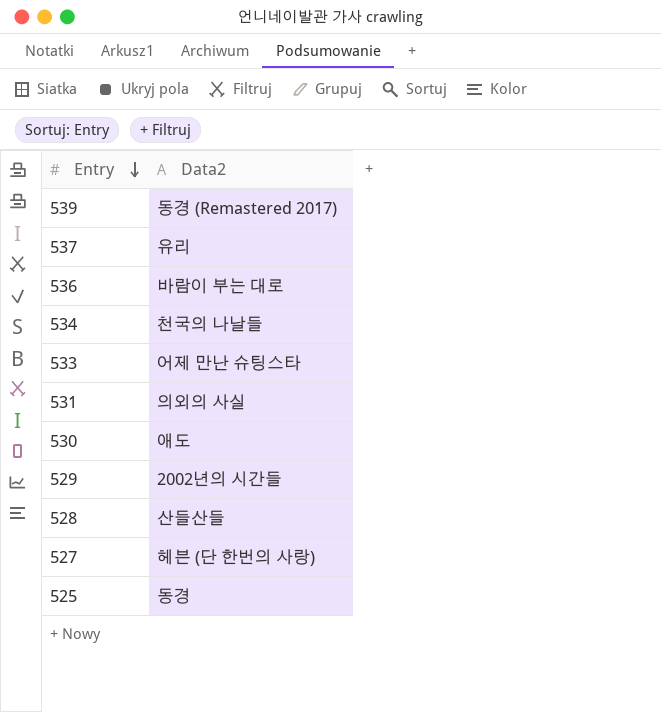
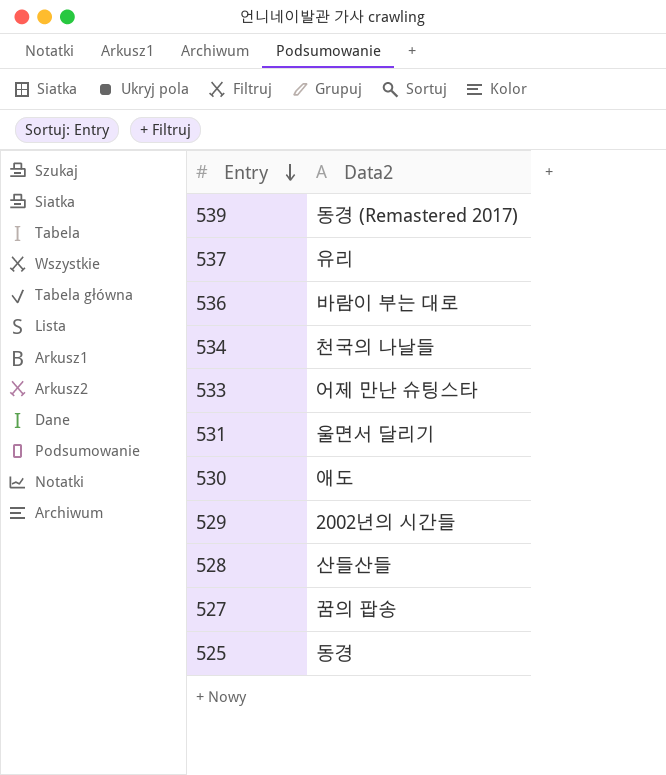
531 | Data2: 의외의 사실 -> 울면서 달리기
527 | Data2: 헤븐 (단 한번의 사랑) -> 꿈의 팝송

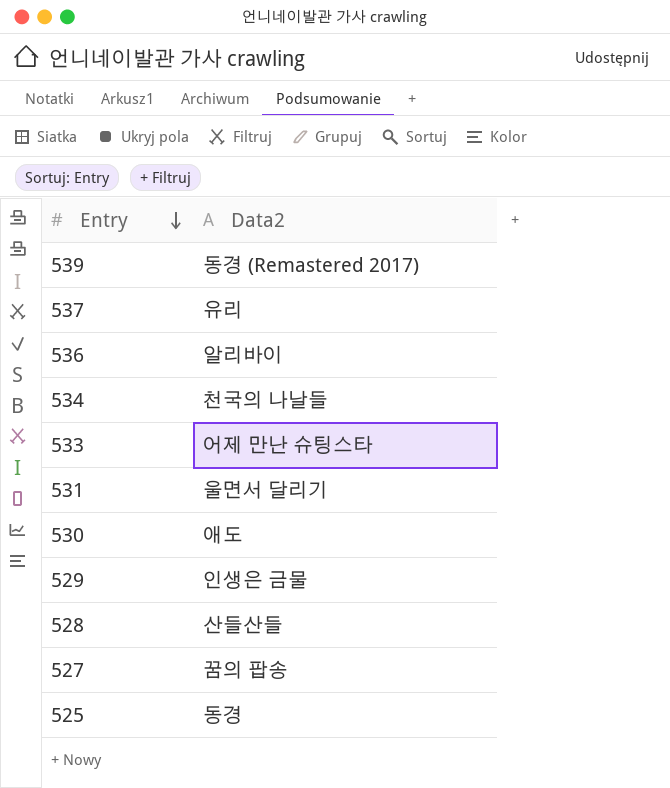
536 | Data2: 바람이 부는 대로 -> 알리바이
529 | Data2: 2002년의 시간들 -> 인생은 금물

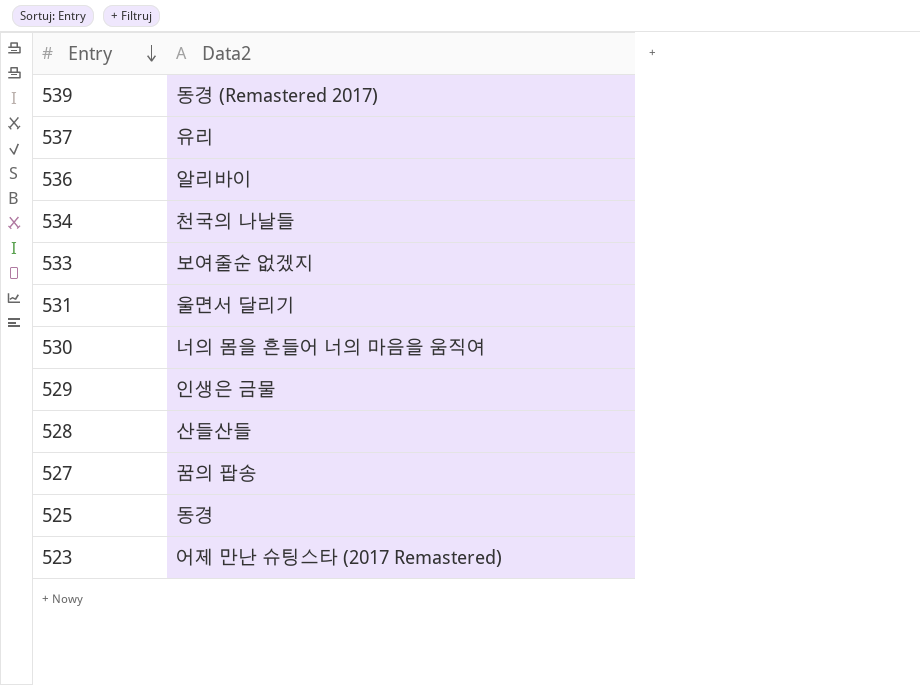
533 | Data2: 어제 만난 슈팅스타 -> 보여줄순 없겠지
530 | Data2: 애도 -> 너의 몸을 흔들어 너의 마음을 움직여
row 523: none -> 어제 만난 슈팅스타 (2017 Remastered)

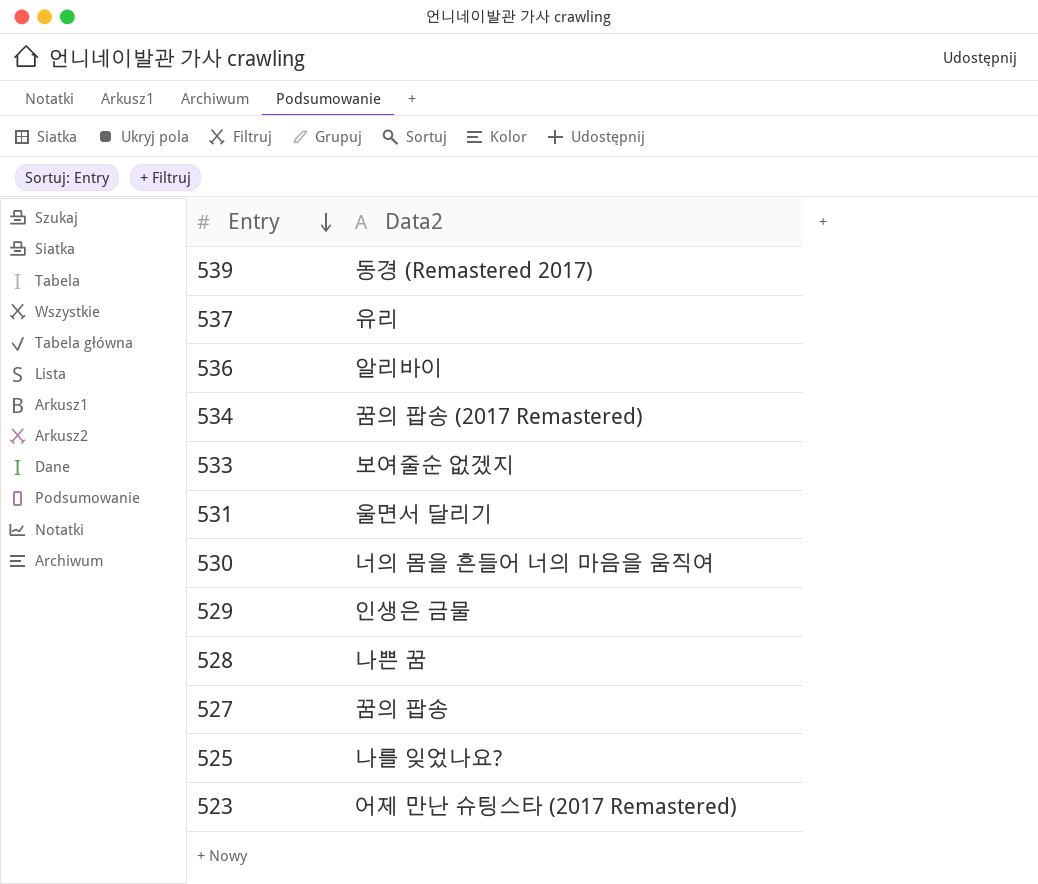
534 | Data2: 천국의 나날들 -> 꿈의 팝송 (2017 Remastered)
528 | Data2: 산들산들 -> 나쁜 꿈
525 | Data2: 동경 -> 나를 잊었나요?

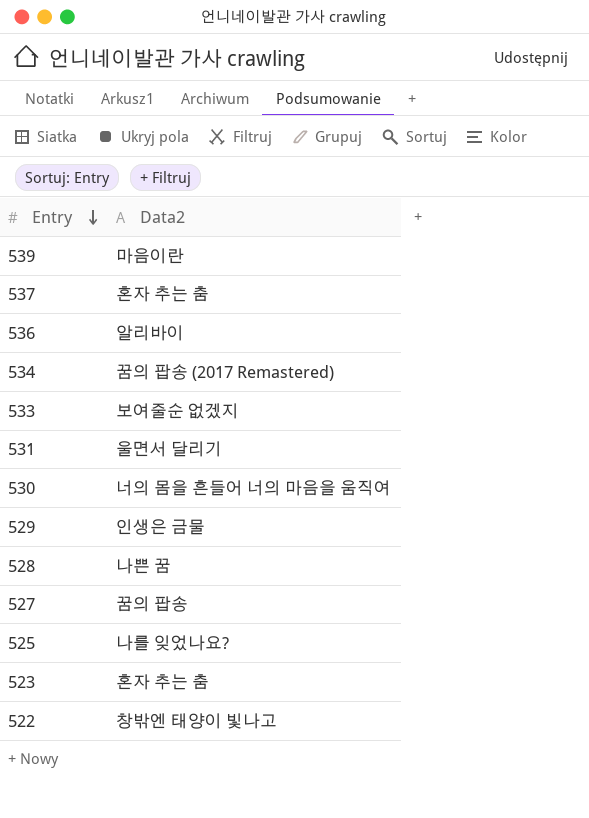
539 | Data2: 동경 (Remastered 2017) -> 마음이란
537 | Data2: 유리 -> 혼자 추는 춤
523 | Data2: 어제 만난 슈팅스타 (2017 Remastered) -> 혼자 추는 춤
row 522: none -> 창밖엔 태양이 빛나고

